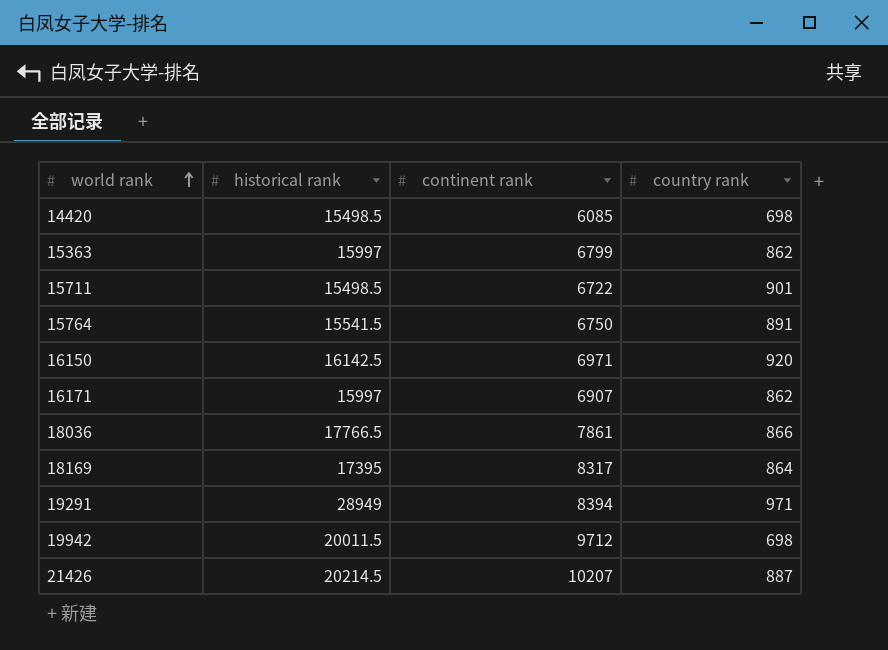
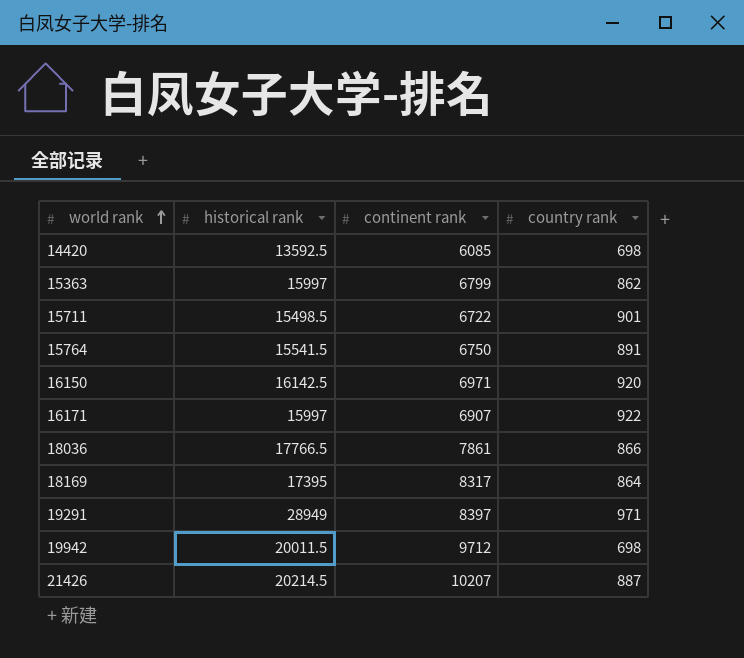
14420 | historical rank: 15498.5 -> 13592.5
16171 | country rank: 862 -> 922
19291 | continent rank: 8394 -> 8397

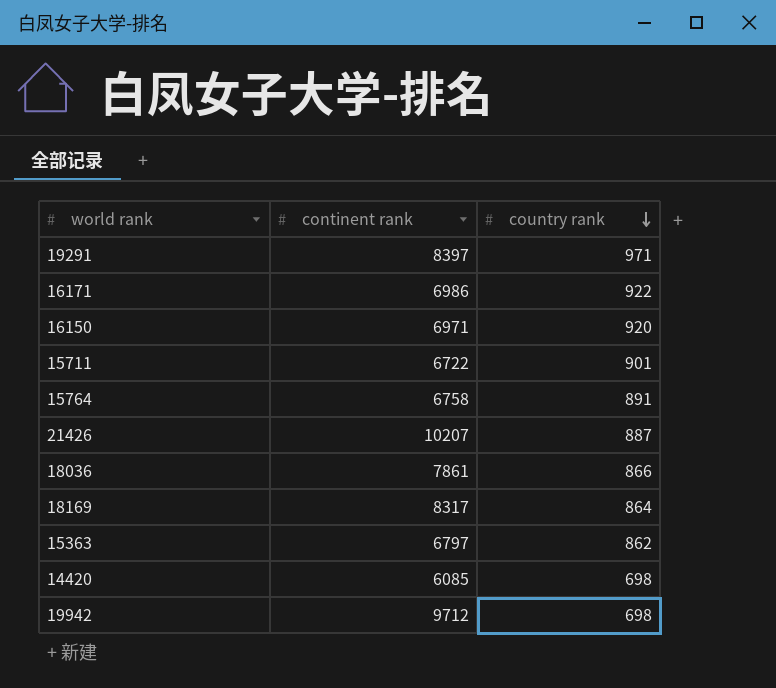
row order: world rank ascending -> country rank descending
column historical rank | position: 2 -> none
16171 | continent rank: 6907 -> 6986
15764 | continent rank: 6750 -> 6758
15363 | continent rank: 6799 -> 6797

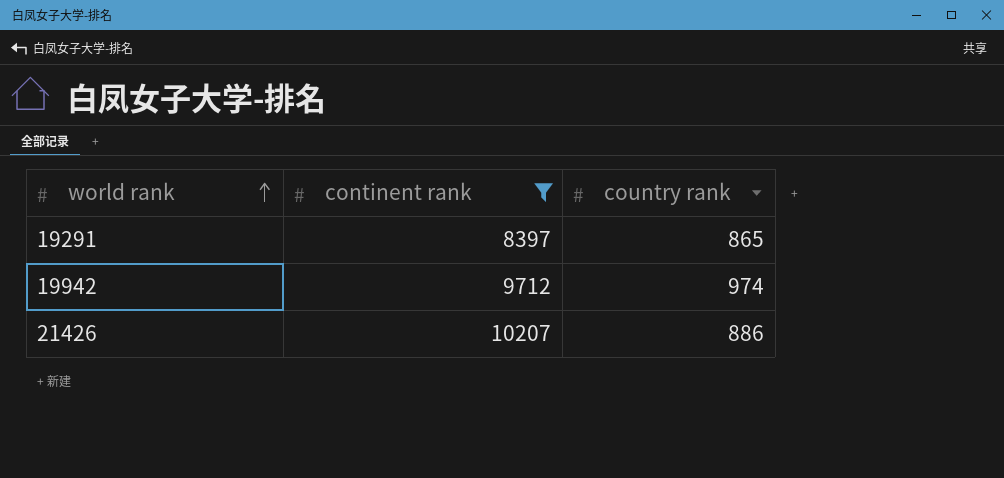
filter: none -> continent rank >= 8397
row order: country rank descending -> world rank ascending
19291 | country rank: 971 -> 865
19942 | country rank: 698 -> 974
21426 | country rank: 887 -> 886

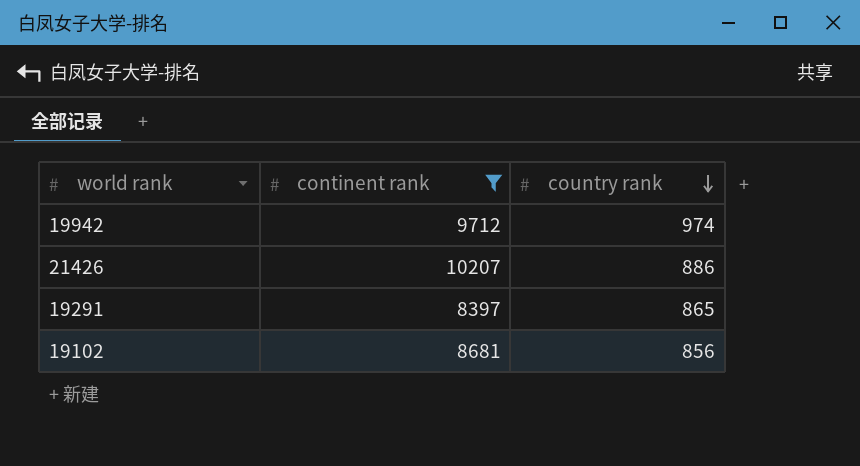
row order: world rank ascending -> country rank descending
row 19102: none -> 8681 | 856

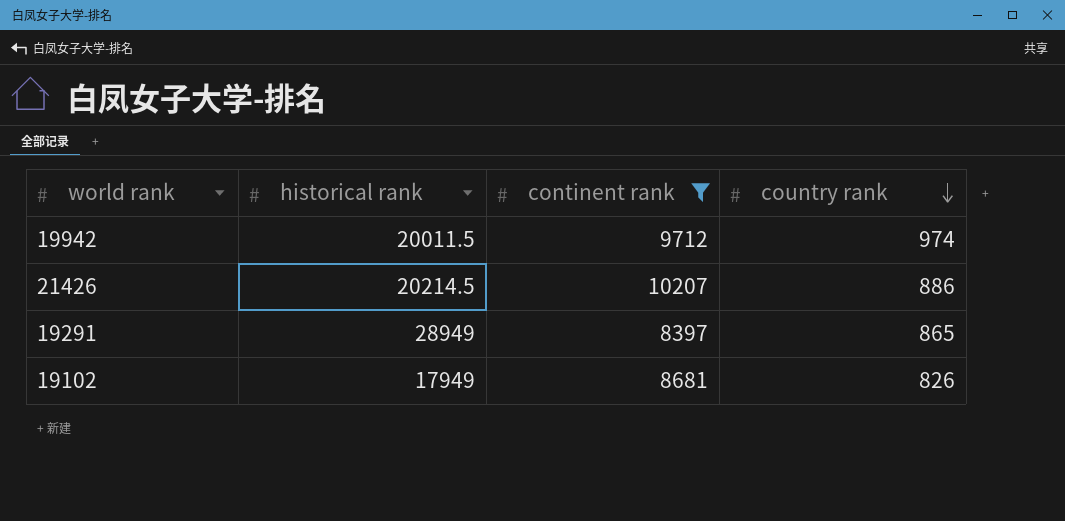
column historical rank | position: none -> 2
19102 | country rank: 856 -> 826

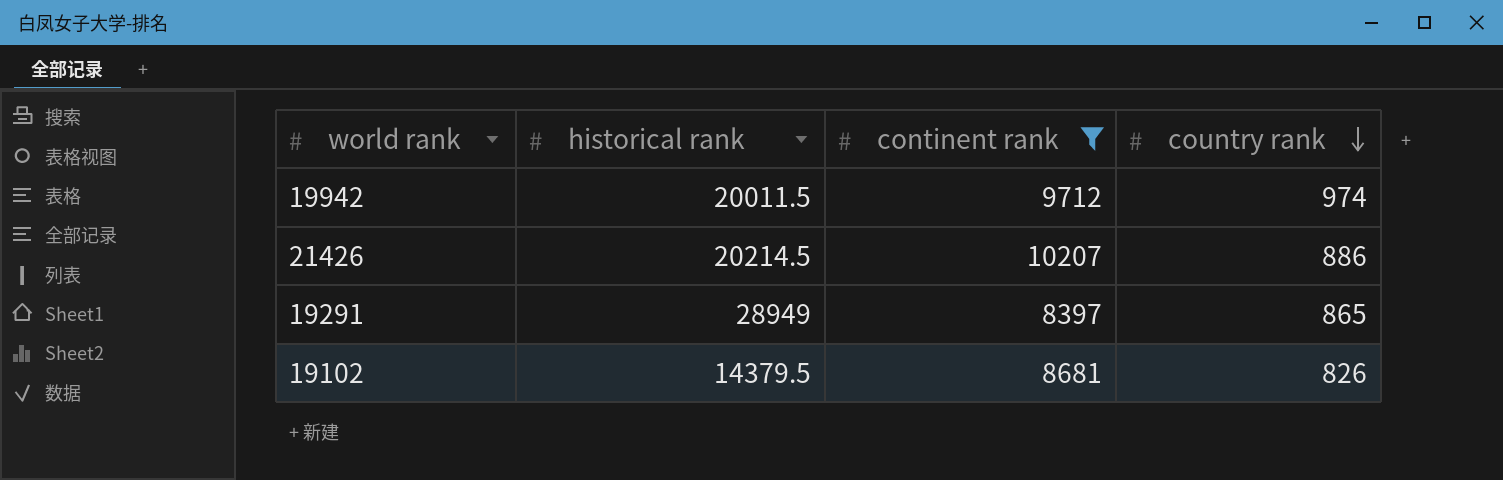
19102 | historical rank: 17949 -> 14379.5

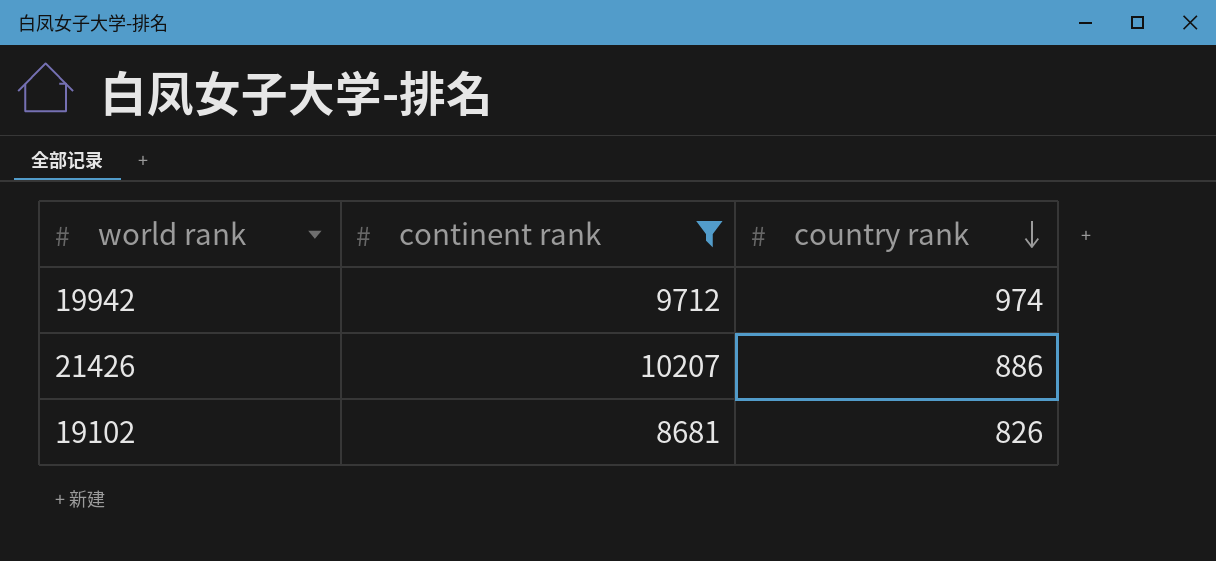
column historical rank | position: 2 -> none
row 19291: 28949 | 8397 | 865 -> none

